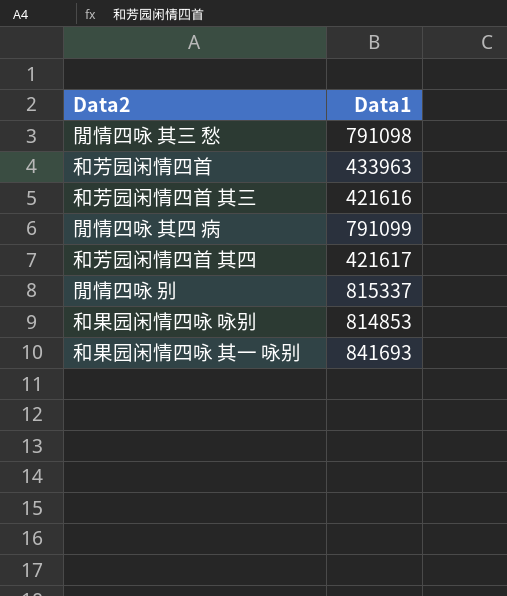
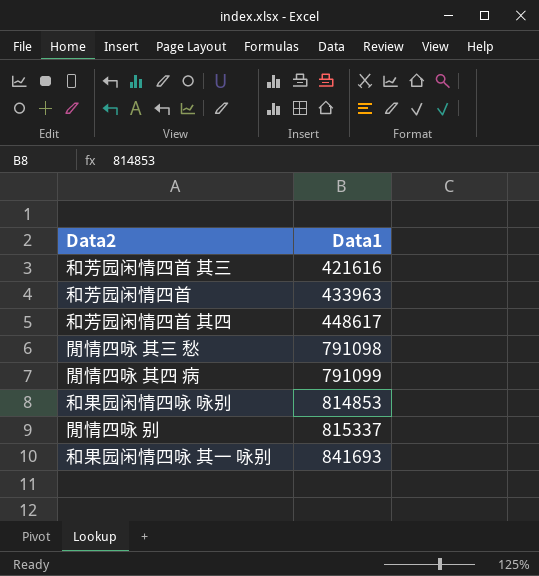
row order: none -> Data1 ascending
和芳园闲情四首 其四 | Data1: 421617 -> 448617

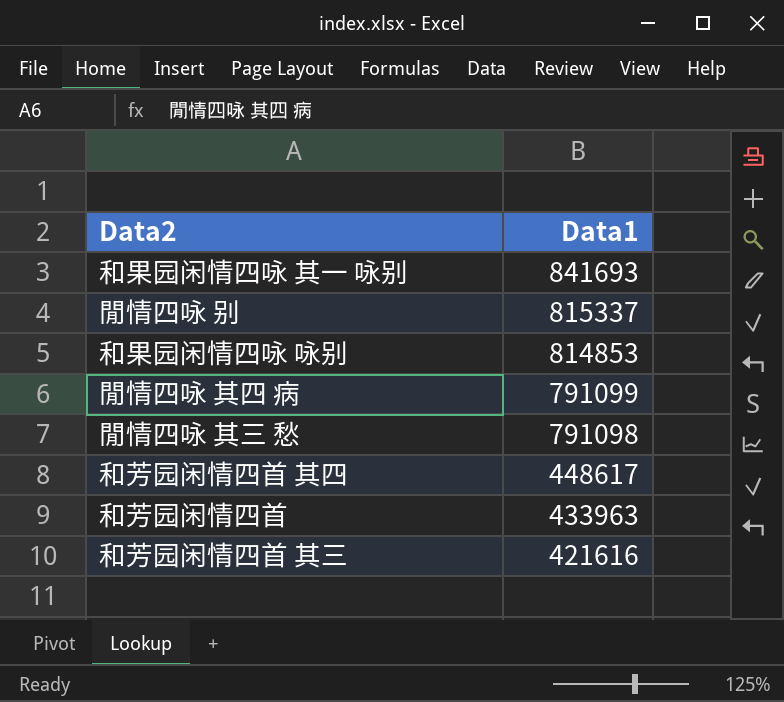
row order: Data1 ascending -> Data1 descending

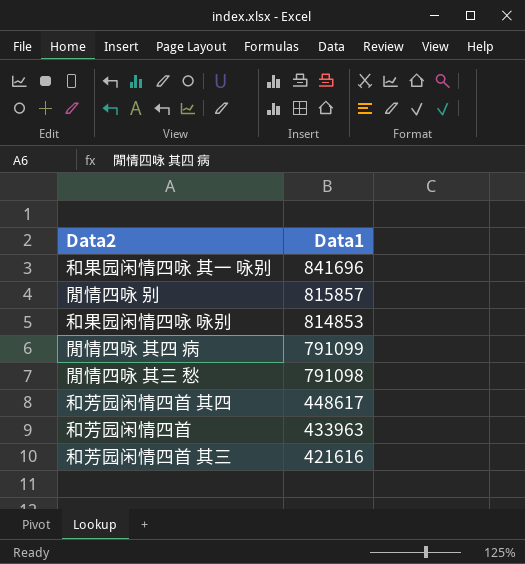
和果园闲情四咏 其一 咏别 | Data1: 841693 -> 841696
閒情四咏 别 | Data1: 815337 -> 815857

